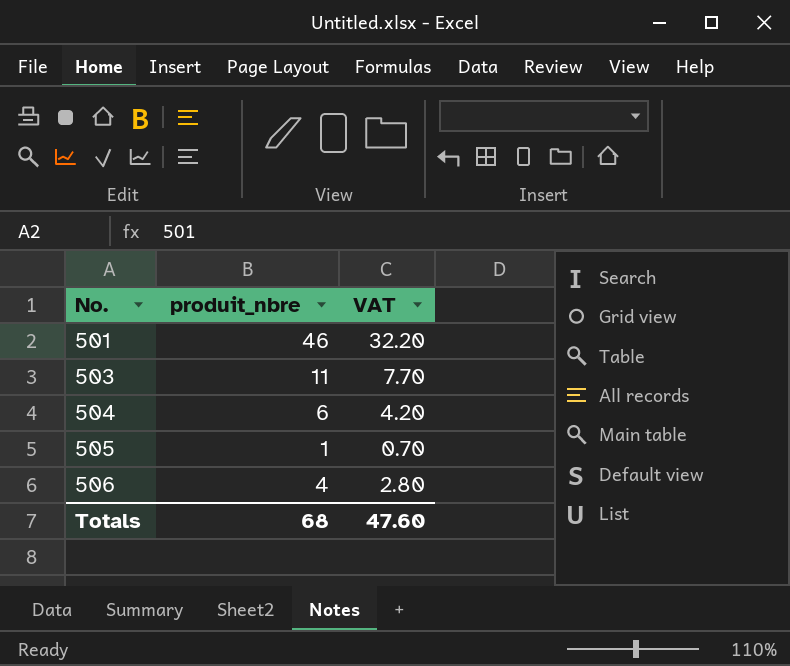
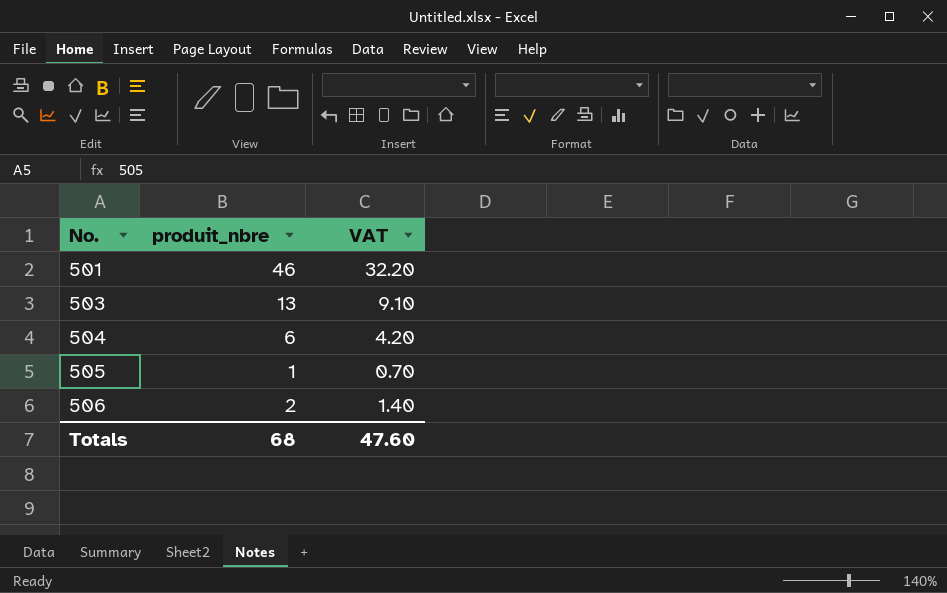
503 | produit_nbre: 11 -> 13
503 | VAT: 7.70 -> 9.10
506 | produit_nbre: 4 -> 2
506 | VAT: 2.80 -> 1.40

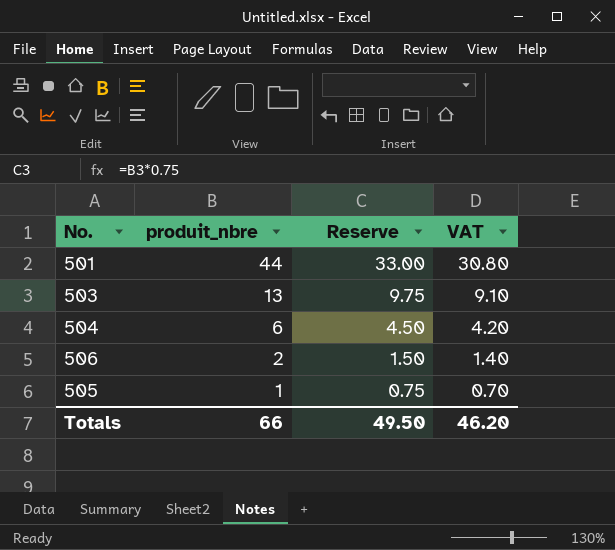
row order: No. ascending -> produit_nbre descending
column Reserve | formula: none -> [produit_nbre] * 0.75
501 | produit_nbre: 46 -> 44
501 | VAT: 32.20 -> 30.80
Totals | produit_nbre: 68 -> 66
Totals | VAT: 47.60 -> 46.20

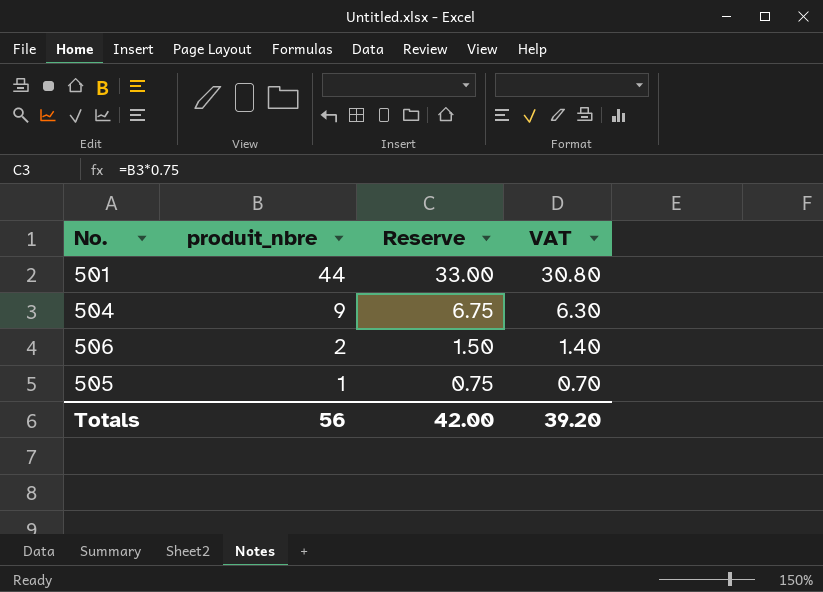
row 503: 13 | 9.75 | 9.10 -> none
504 | produit_nbre: 6 -> 9
504 | Reserve: 4.50 -> 6.75
504 | VAT: 4.20 -> 6.30
Totals | produit_nbre: 66 -> 56
Totals | Reserve: 49.50 -> 42.00
Totals | VAT: 46.20 -> 39.20

